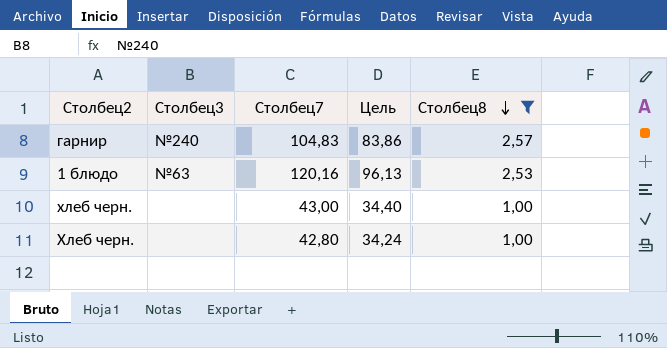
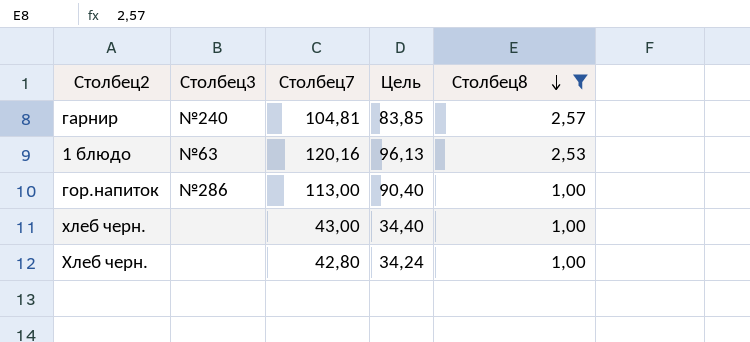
гарнир | Столбец7: 104,83 -> 104,81
гарнир | Цель: 83,86 -> 83,85
row гор.напиток: none -> №286 | 113,00 | 90,40 | 1,00

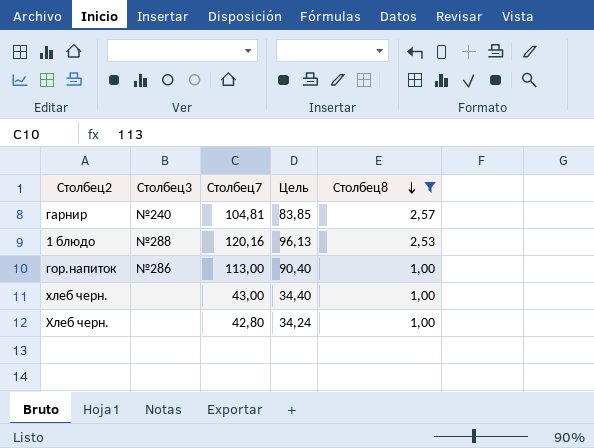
1 блюдо | Столбец3: №63 -> №288

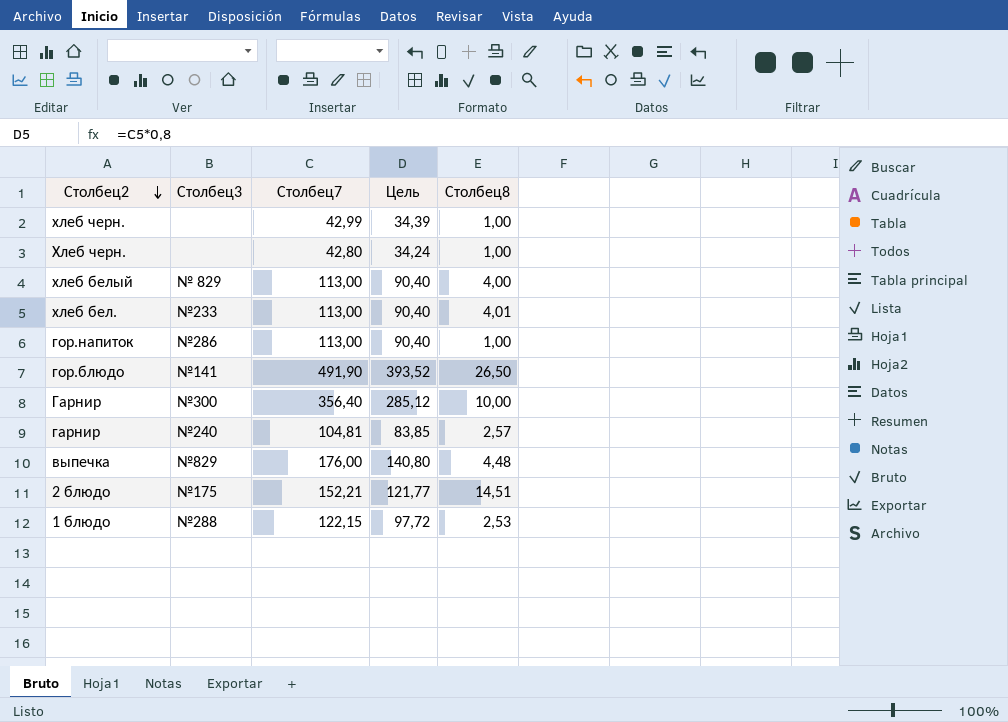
filter: Столбец8 <= 2,57 -> none
row order: Столбец8 descending -> Столбец2 descending
хлеб черн. | Столбец7: 43,00 -> 42,99
хлеб черн. | Цель: 34,40 -> 34,39
1 блюдо | Столбец7: 120,16 -> 122,15
1 блюдо | Цель: 96,13 -> 97,72

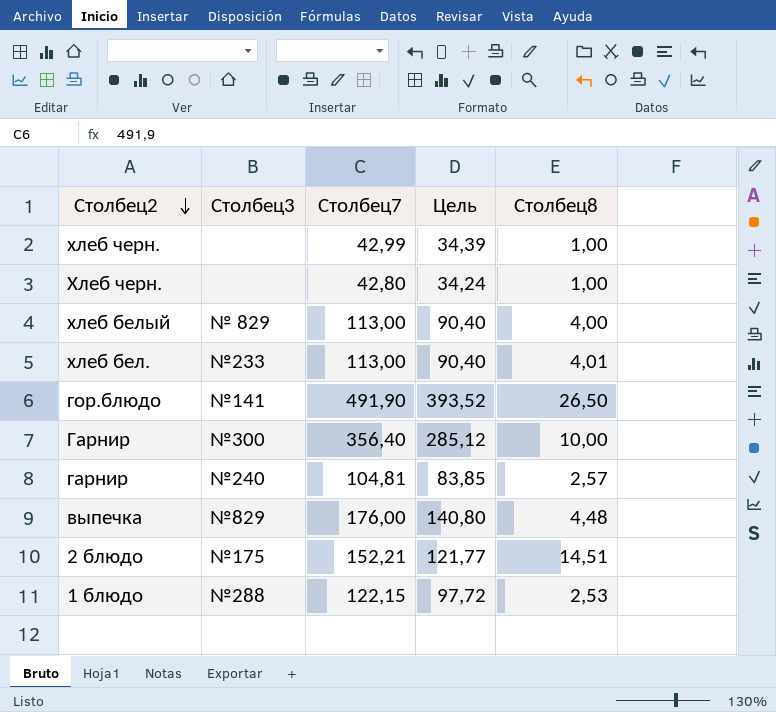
row гор.напиток: №286 | 113,00 | 90,40 | 1,00 -> none

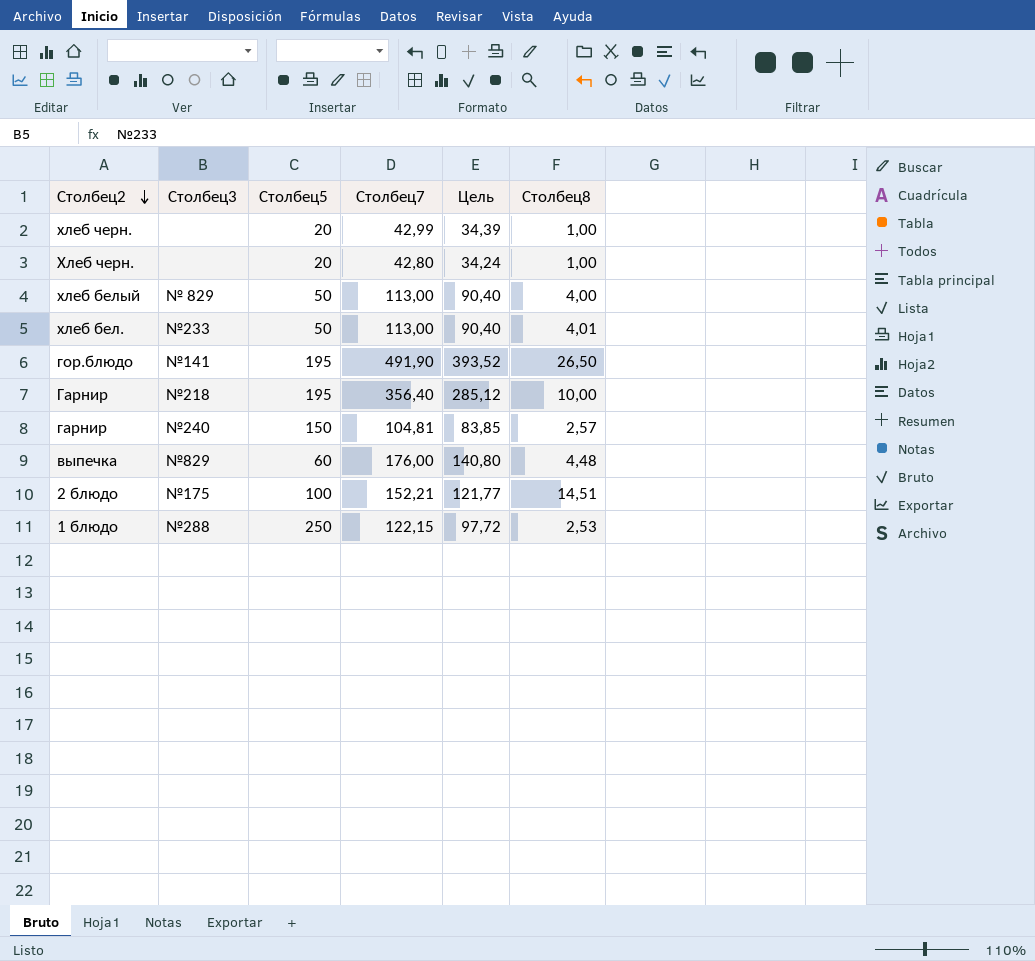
column Столбец5 | position: none -> 3
Гарнир | Столбец3: №300 -> №218

